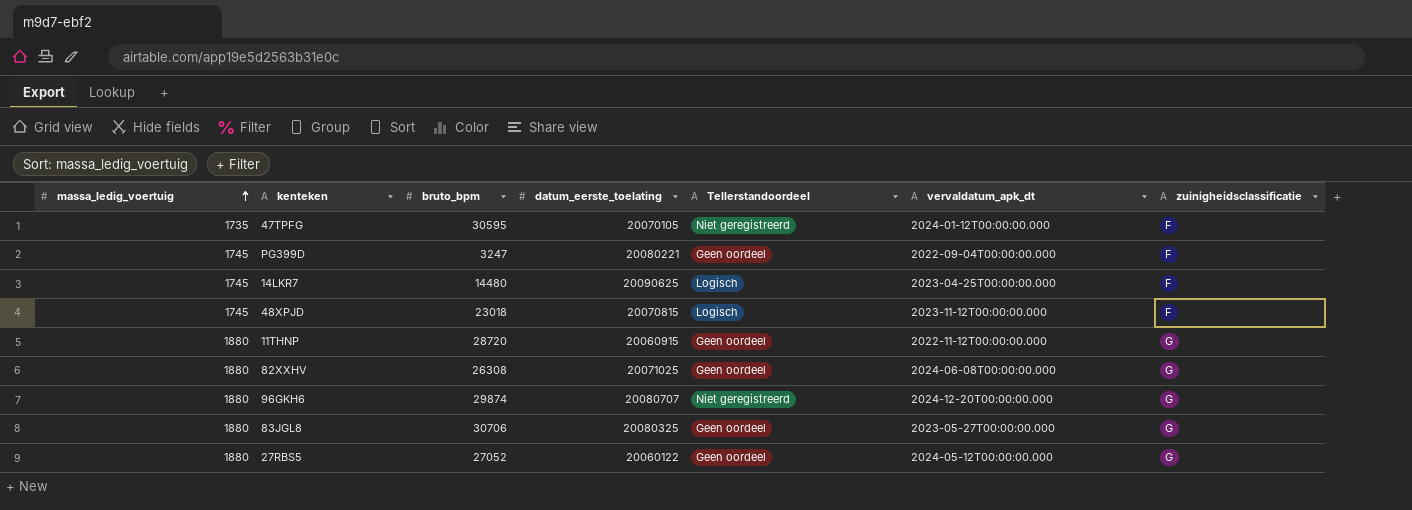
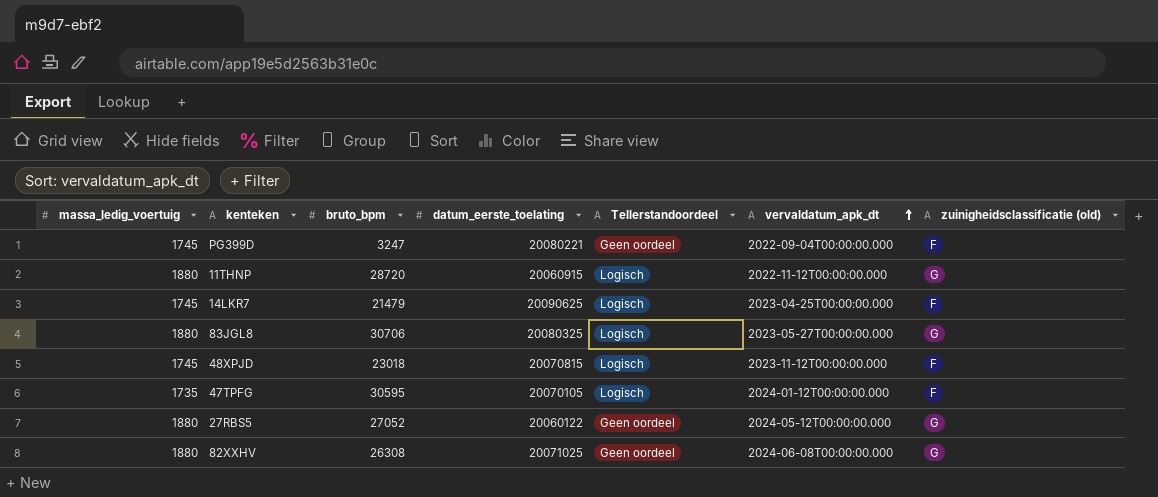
row order: massa_ledig_voertuig ascending -> vervaldatum_apk_dt ascending
column name: zuinigheidsclassificatie -> zuinigheidsclassificatie (old)
row 96GKH6: 1880 | 29874 | 20080707 | Niet geregistreerd | 2024-12-20T00:00:00.000 | G -> none
11THNP | Tellerstandoordeel: Geen oordeel -> Logisch
14LKR7 | bruto_bpm: 14480 -> 21479
83JGL8 | Tellerstandoordeel: Geen oordeel -> Logisch
47TPFG | Tellerstandoordeel: Niet geregistreerd -> Logisch

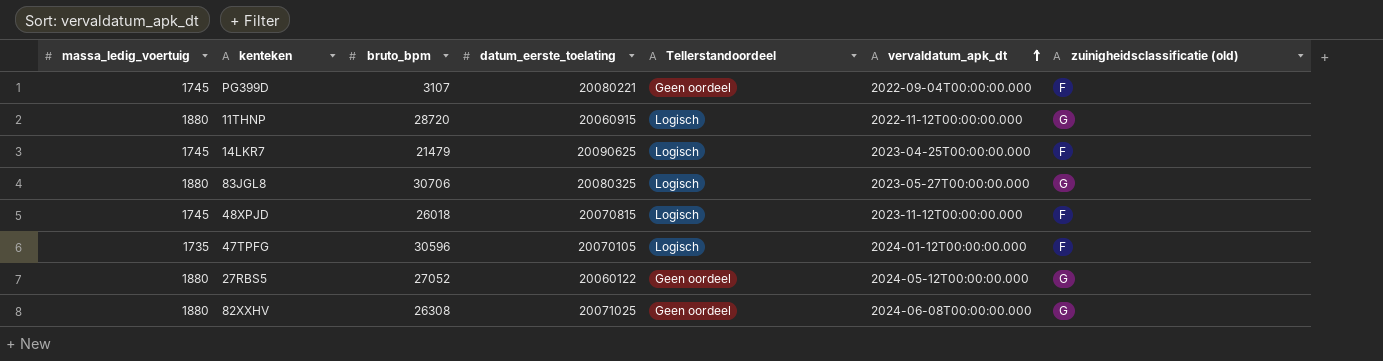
PG399D | bruto_bpm: 3247 -> 3107
48XPJD | bruto_bpm: 23018 -> 26018
47TPFG | bruto_bpm: 30595 -> 30596

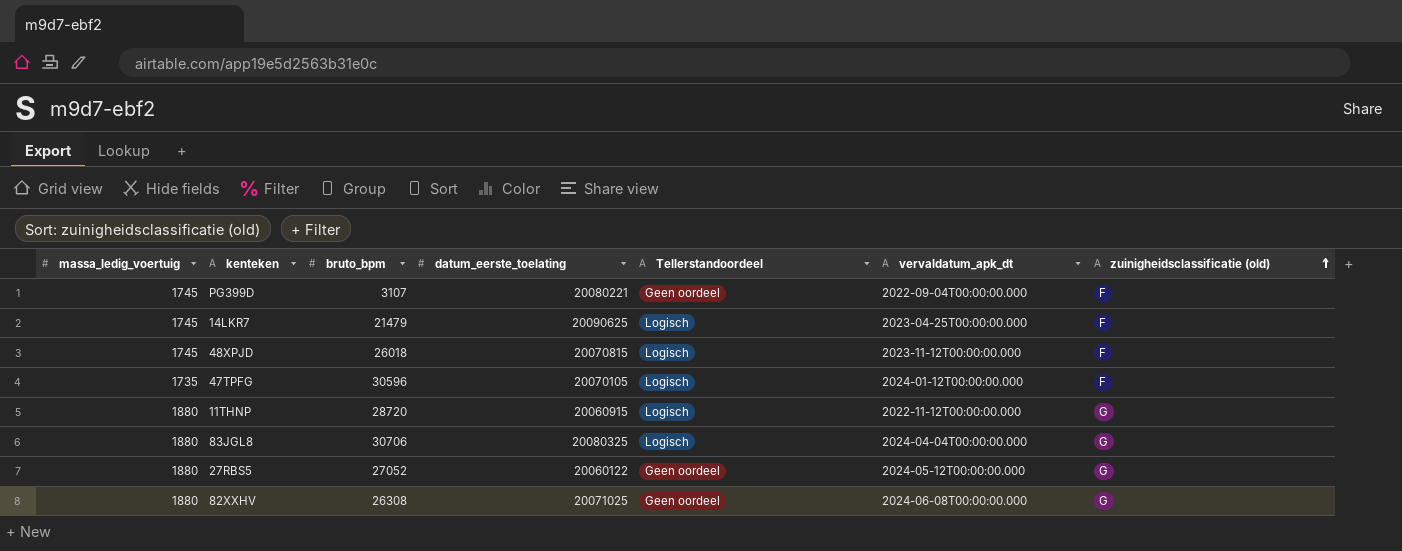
row order: vervaldatum_apk_dt ascending -> zuinigheidsclassificatie (old) ascending
83JGL8 | vervaldatum_apk_dt: 2023-05-27T00:00:00.000 -> 2024-04-04T00:00:00.000

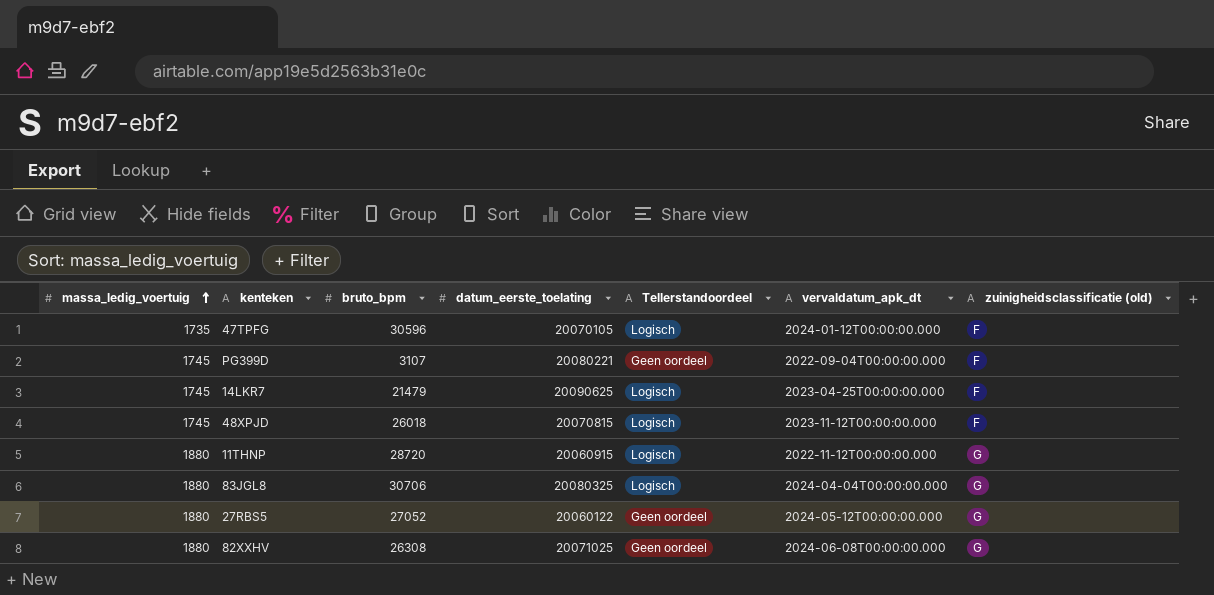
row order: zuinigheidsclassificatie (old) ascending -> massa_ledig_voertuig ascending

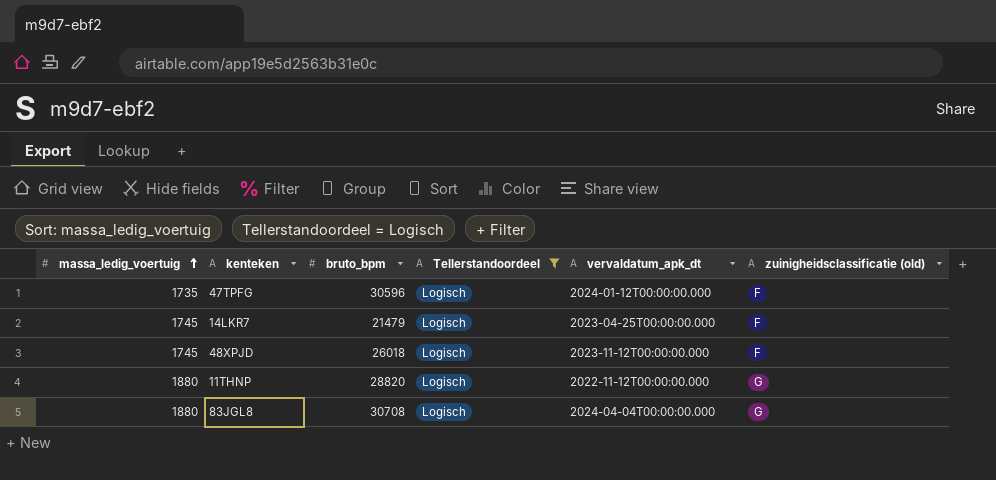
filter: none -> Tellerstandoordeel = Logisch
column datum_eerste_toelating | position: 4 -> none
11THNP | bruto_bpm: 28720 -> 28820
83JGL8 | bruto_bpm: 30706 -> 30708

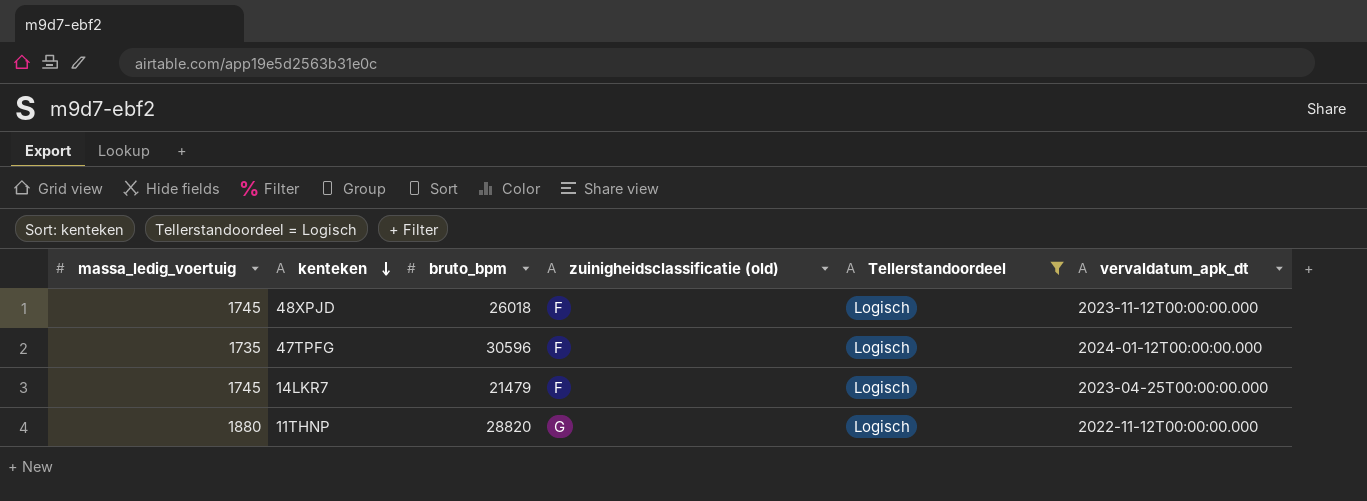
row order: massa_ledig_voertuig ascending -> kenteken descending
column zuinigheidsclassificatie (old) | position: 6 -> 4
row 83JGL8: 1880 | 30708 | Logisch | 2024-04-04T00:00:00.000 | G -> none

